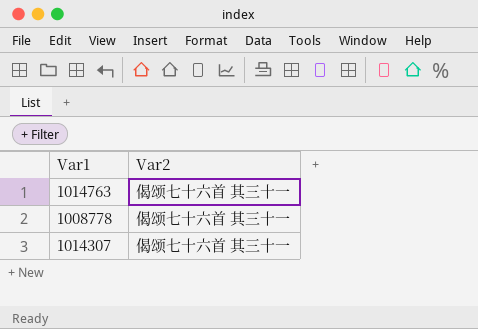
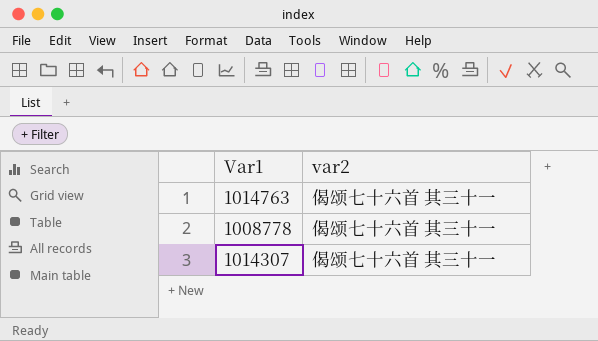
column name: Var2 -> var2

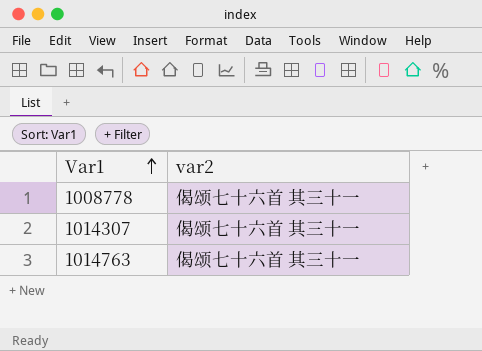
row order: none -> Var1 ascending

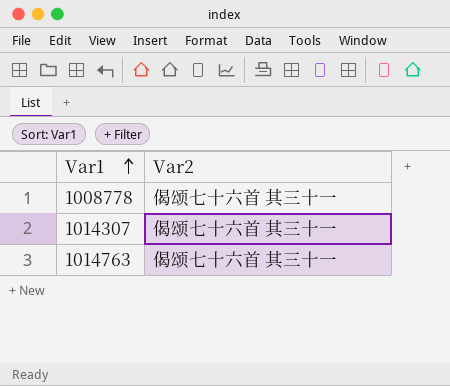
column name: var2 -> Var2

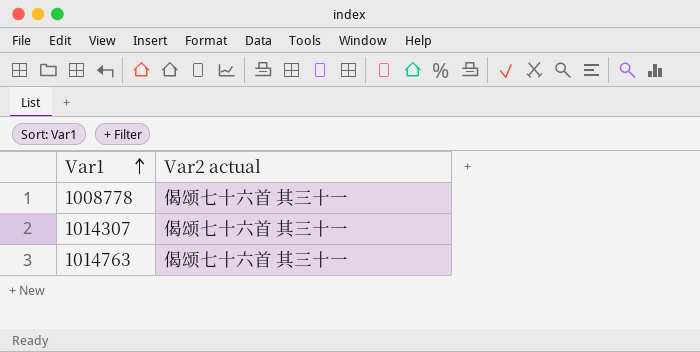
column name: Var2 -> Var2 actual

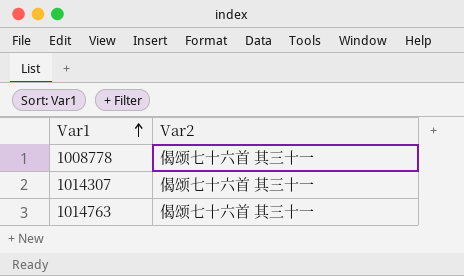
column name: Var2 actual -> Var2

